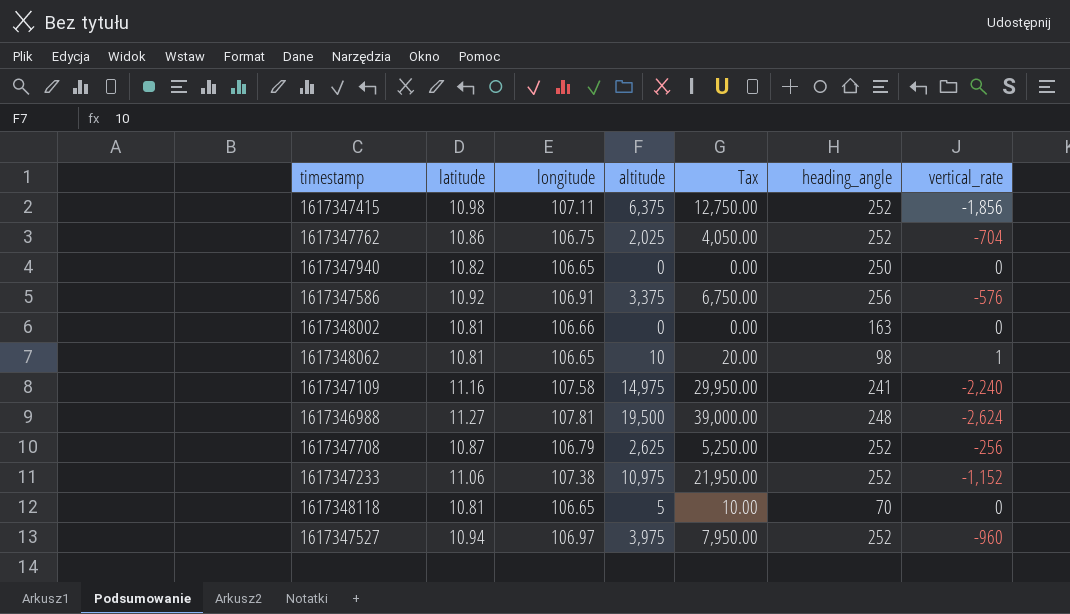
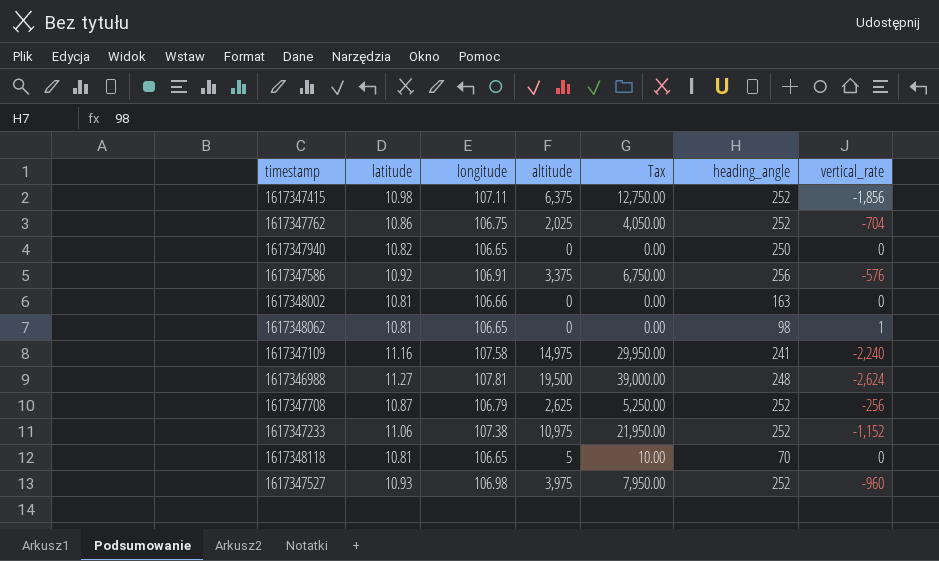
1617348062 | altitude: 10 -> 0
1617348062 | Tax: 20.00 -> 0.00
1617347527 | latitude: 10.94 -> 10.93
1617347527 | longitude: 106.97 -> 106.98

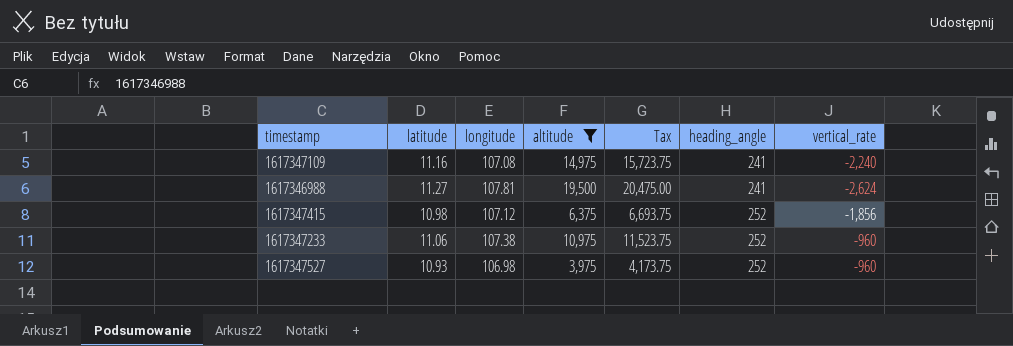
filter: none -> altitude >= 3,975
row order: none -> heading_angle ascending
column Tax | formula: [altitude] * 2 -> [altitude] * 1.05
1617347109 | longitude: 107.58 -> 107.08
1617346988 | heading_angle: 248 -> 241
1617347415 | longitude: 107.11 -> 107.12
1617347233 | vertical_rate: -1,152 -> -960

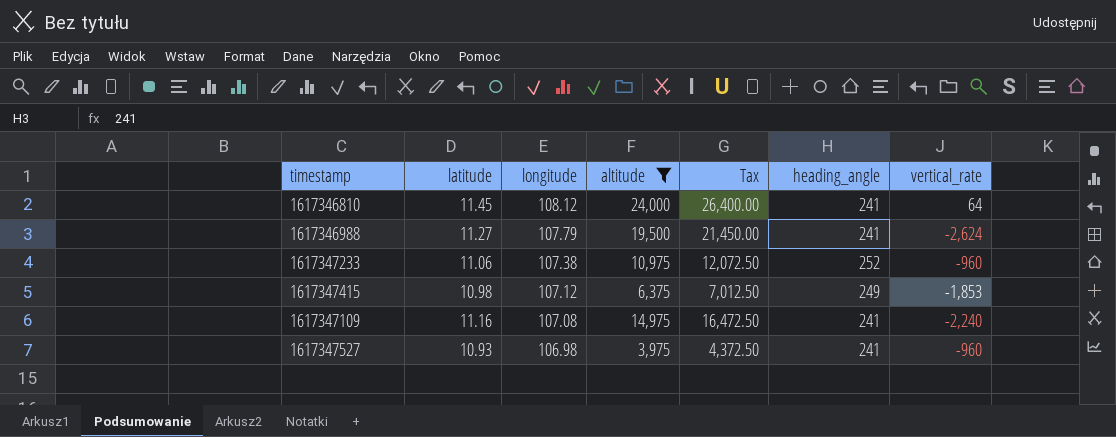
row order: heading_angle ascending -> longitude descending
column Tax | formula: [altitude] * 1.05 -> [altitude] * 1.1
row 1617346810: none -> 11.45 | 108.12 | 24,000 | 26,400.00 | 241 | 64
1617346988 | longitude: 107.81 -> 107.79
1617347415 | heading_angle: 252 -> 249
1617347415 | vertical_rate: -1,856 -> -1,853
1617347527 | heading_angle: 252 -> 241

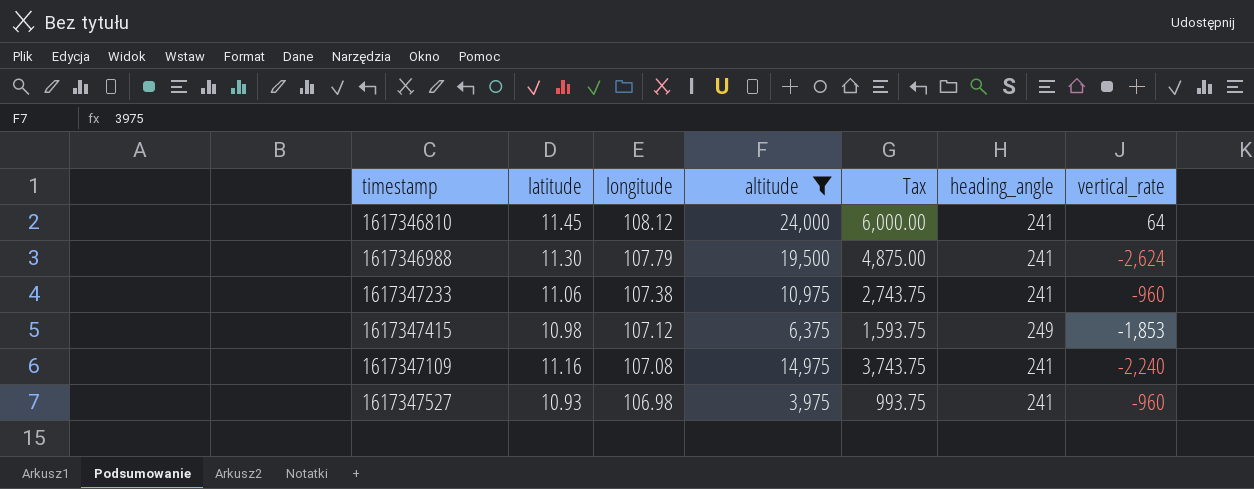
column Tax | formula: [altitude] * 1.1 -> [altitude] * 0.25
1617346988 | latitude: 11.27 -> 11.30
1617347233 | heading_angle: 252 -> 241

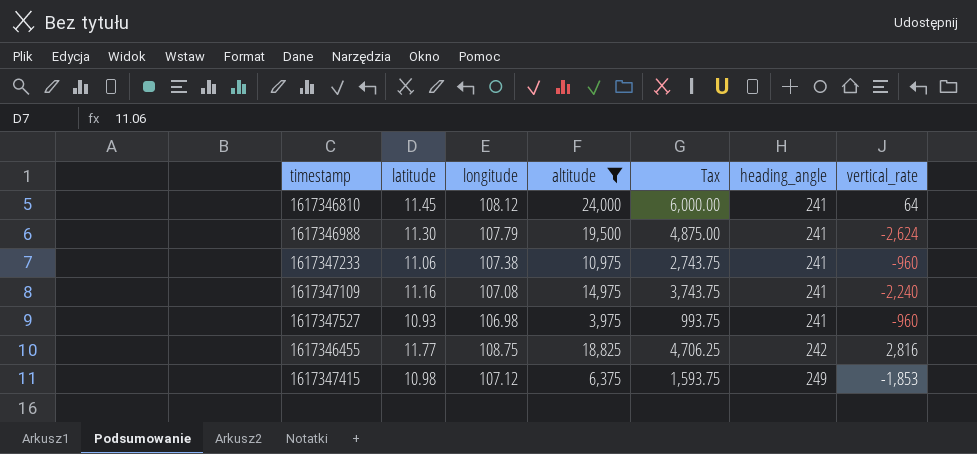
row order: longitude descending -> heading_angle ascending
row 1617346455: none -> 11.77 | 108.75 | 18,825 | 4,706.25 | 242 | 2,816

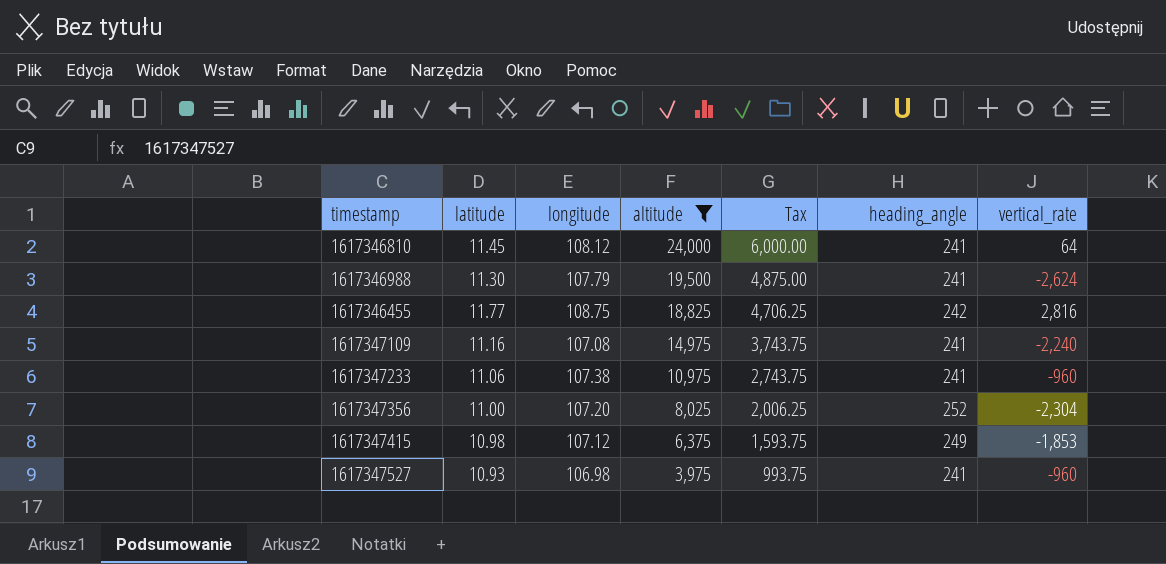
row order: heading_angle ascending -> altitude descending
row 1617347356: none -> 11.00 | 107.20 | 8,025 | 2,006.25 | 252 | -2,304

